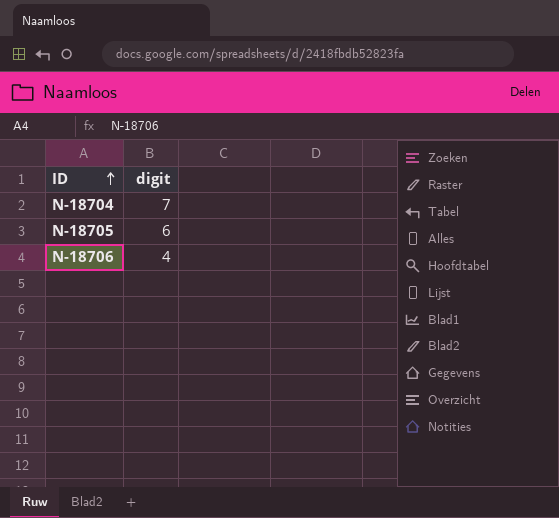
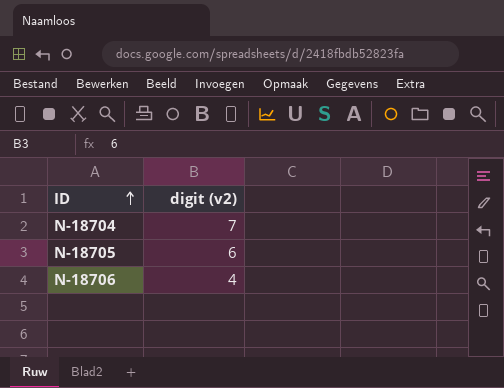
column name: digit -> digit (v2)

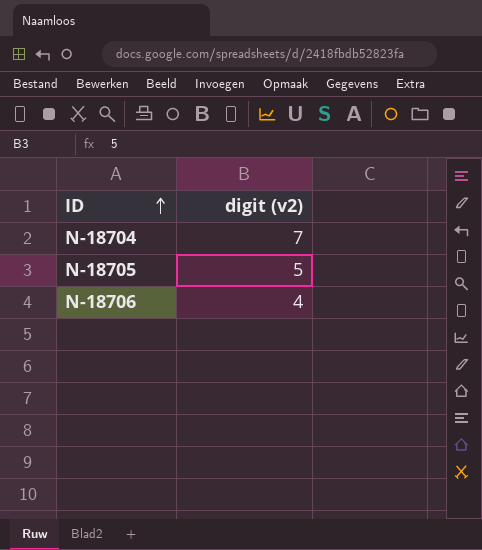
N-18705 | digit (v2): 6 -> 5

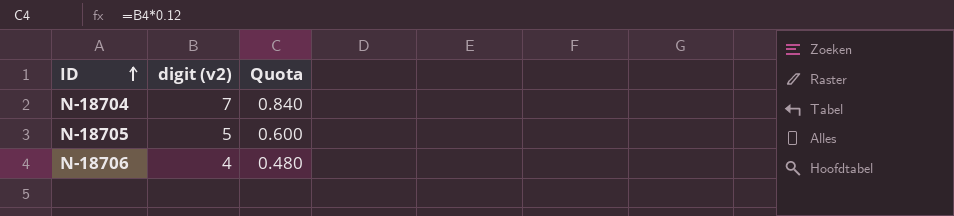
column Quota | formula: none -> [digit (v2)] * 0.12

